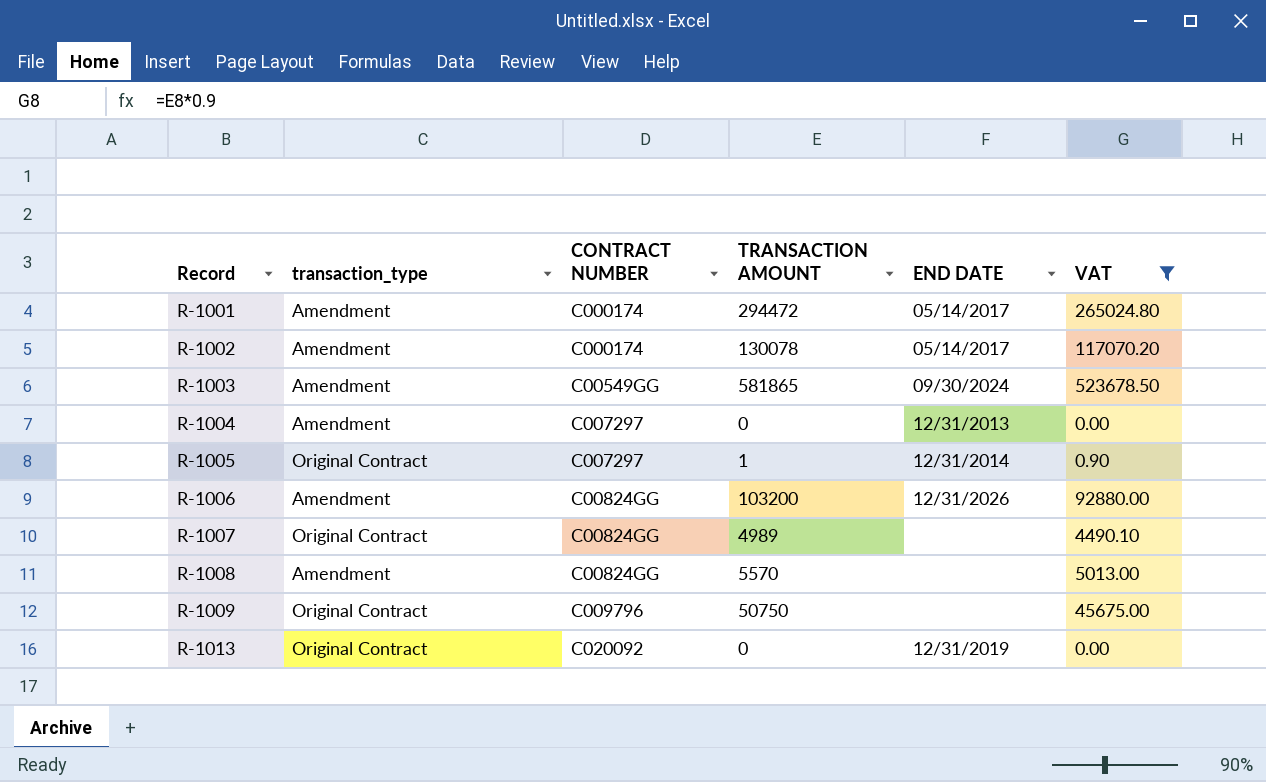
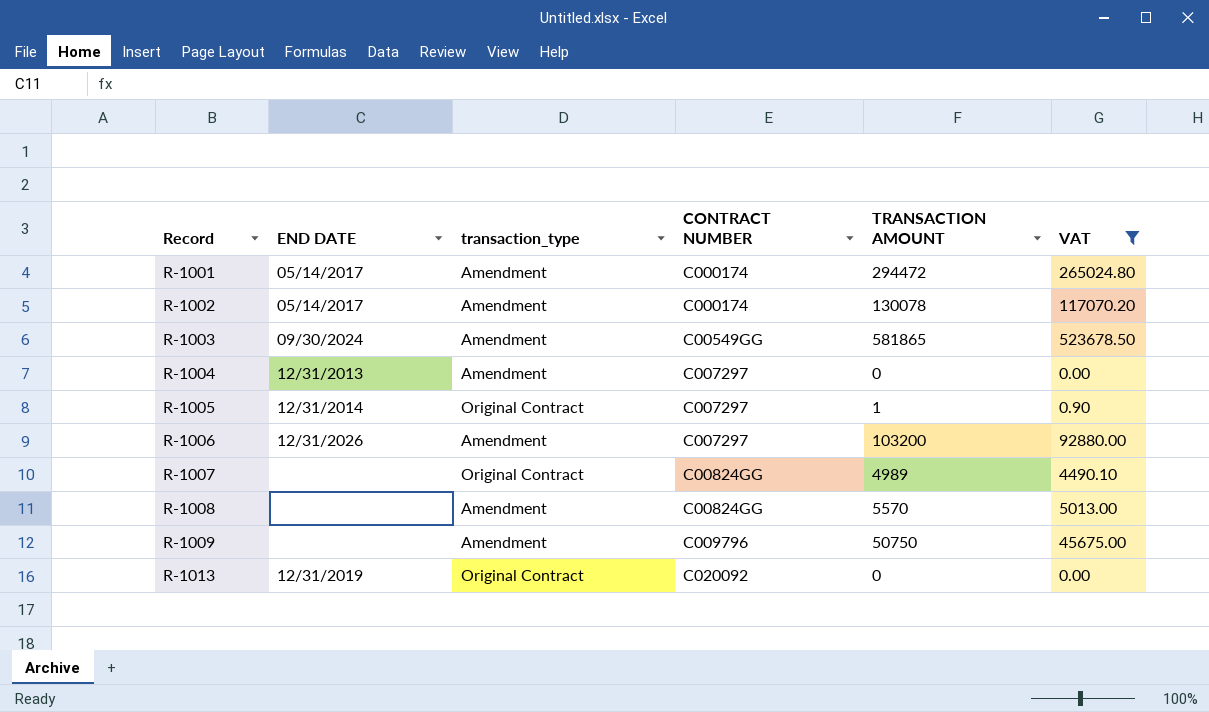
column END DATE | position: 5 -> 2
R-1006 | CONTRACT NUMBER: C00824GG -> C007297
R-1009 | transaction_type: Original Contract -> Amendment

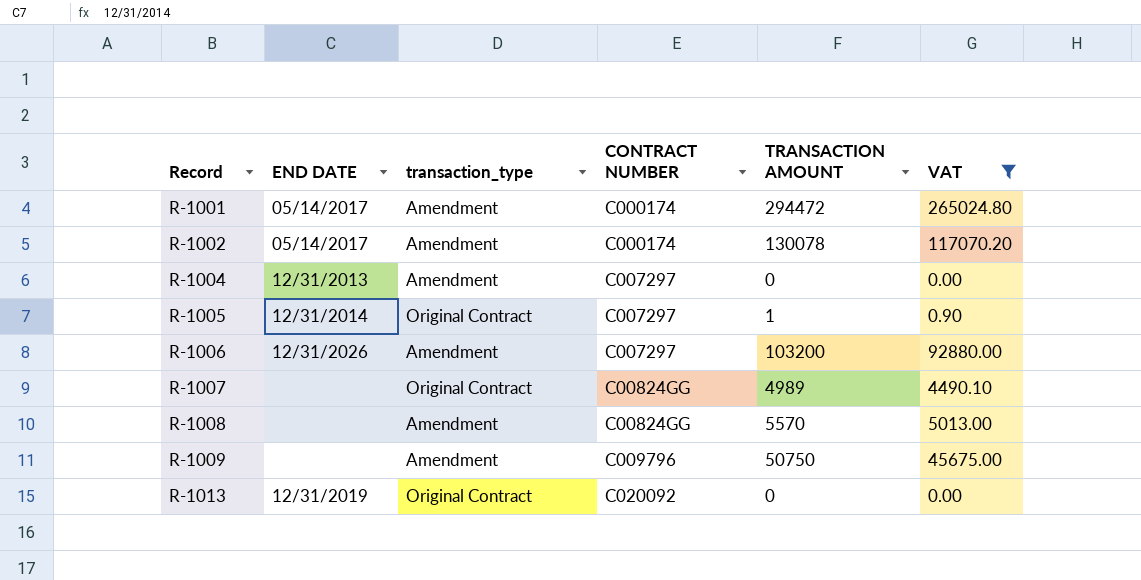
row R-1003: 09/30/2024 | Amendment | C00549GG | 581865 | 523678.50 -> none

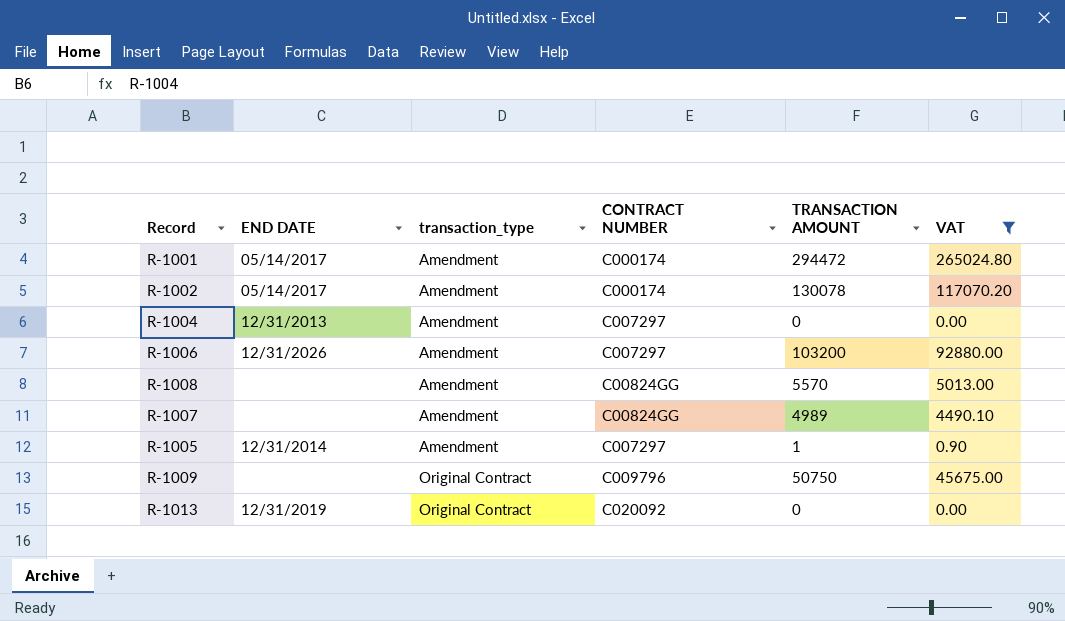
row order: Record ascending -> transaction_type ascending
R-1007 | transaction_type: Original Contract -> Amendment
R-1005 | transaction_type: Original Contract -> Amendment
R-1009 | transaction_type: Amendment -> Original Contract

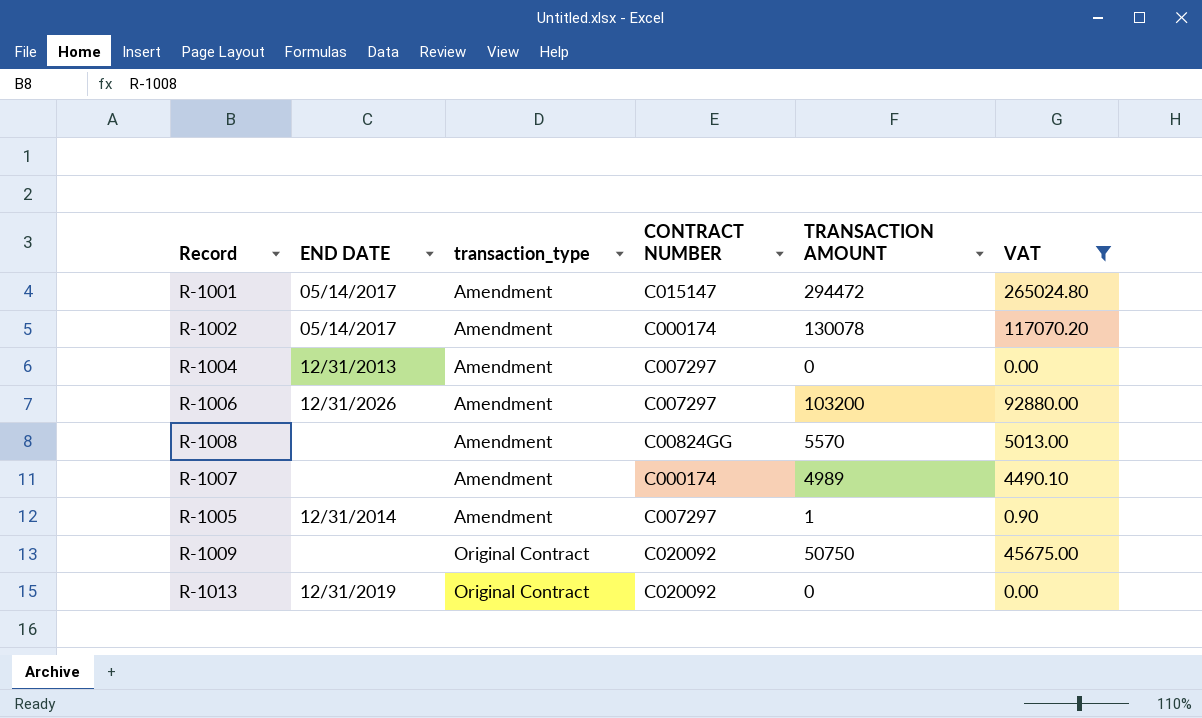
R-1001 | CONTRACT NUMBER: C000174 -> C015147
R-1007 | CONTRACT NUMBER: C00824GG -> C000174
R-1009 | CONTRACT NUMBER: C009796 -> C020092

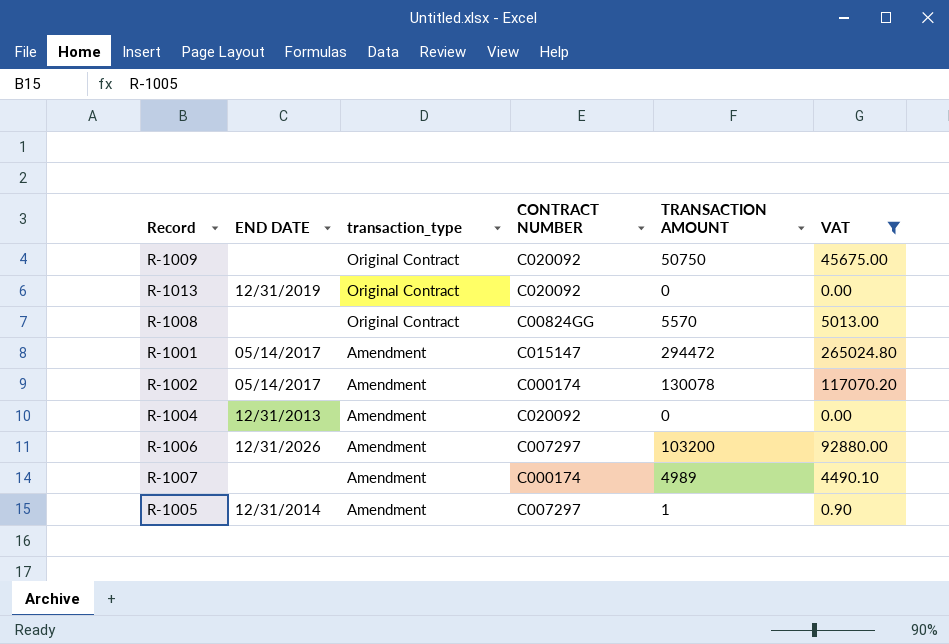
row order: transaction_type ascending -> transaction_type descending
R-1008 | transaction_type: Amendment -> Original Contract
R-1004 | CONTRACT NUMBER: C007297 -> C020092

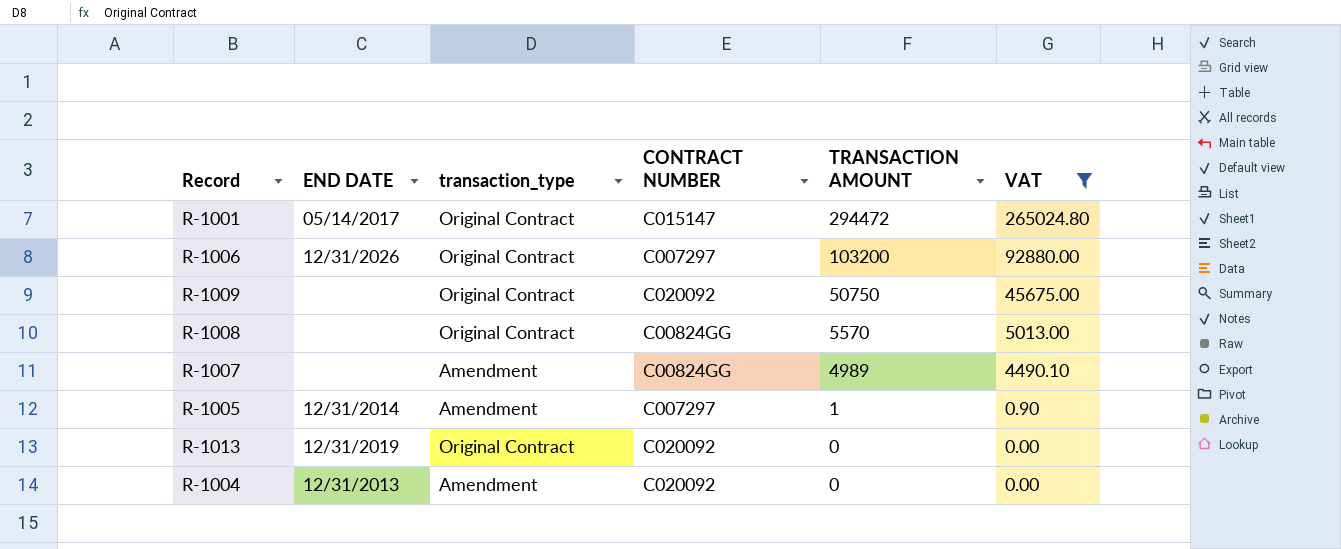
row order: transaction_type descending -> TRANSACTION AMOUNT descending
row R-1002: 05/14/2017 | Amendment | C000174 | 130078 | 117070.20 -> none
R-1001 | transaction_type: Amendment -> Original Contract
R-1006 | transaction_type: Amendment -> Original Contract
R-1007 | CONTRACT NUMBER: C000174 -> C00824GG

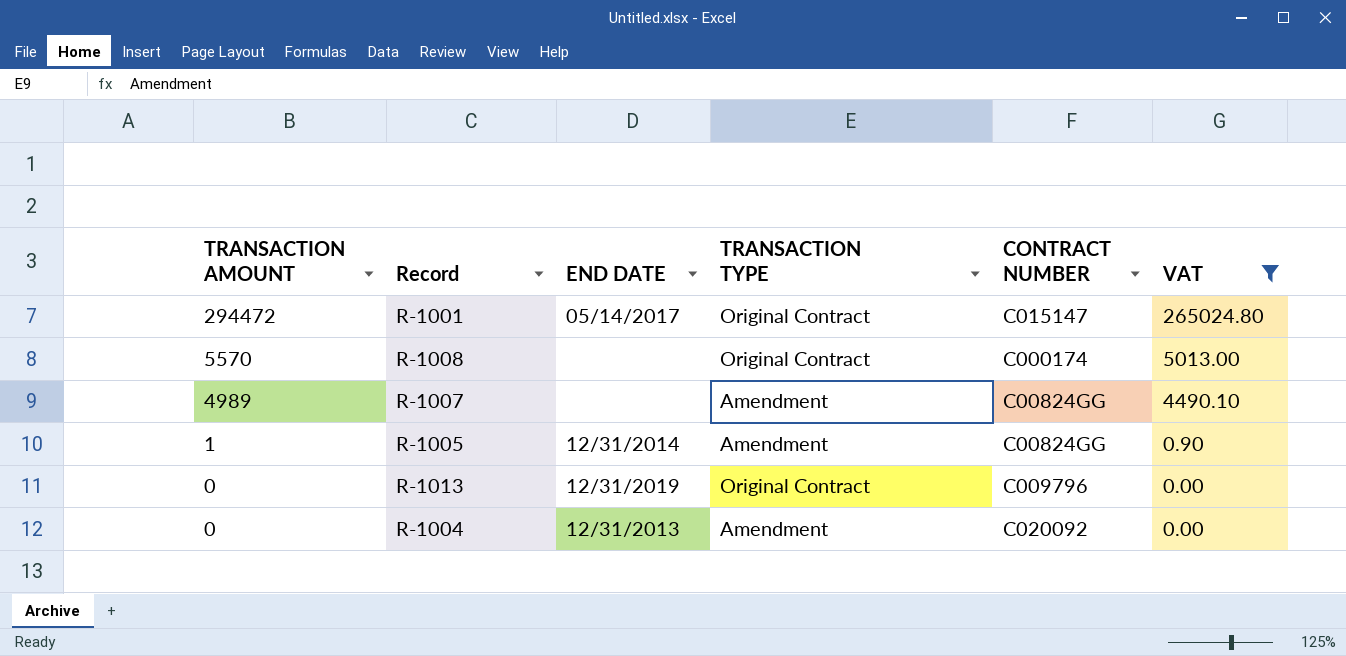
column TRANSACTION AMOUNT | position: 5 -> 1
column name: transaction_type -> TRANSACTION TYPE
row R-1006: 12/31/2026 | Original Contract | C007297 | 103200 | 92880.00 -> none
row R-1009: none | Original Contract | C020092 | 50750 | 45675.00 -> none
R-1008 | CONTRACT NUMBER: C00824GG -> C000174
R-1005 | CONTRACT NUMBER: C007297 -> C00824GG
R-1013 | CONTRACT NUMBER: C020092 -> C009796

